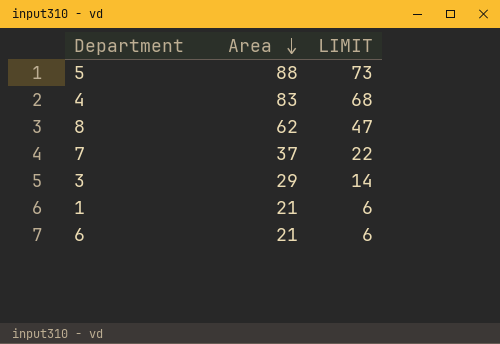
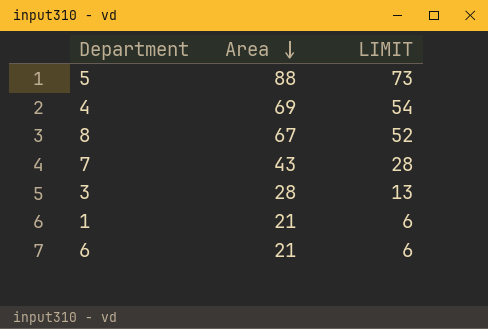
4 | Area: 83 -> 69
4 | LIMIT: 68 -> 54
8 | Area: 62 -> 67
8 | LIMIT: 47 -> 52
7 | Area: 37 -> 43
7 | LIMIT: 22 -> 28
3 | Area: 29 -> 28
3 | LIMIT: 14 -> 13

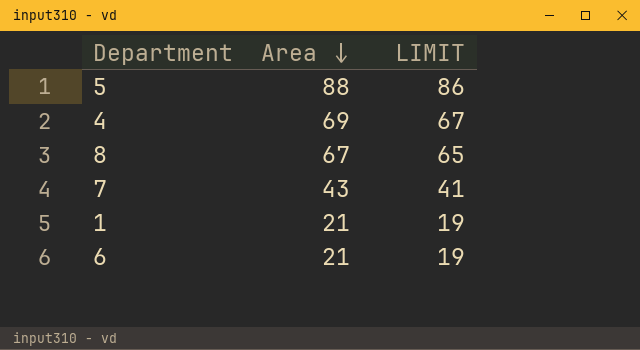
column LIMIT | formula: [Area] - 15 -> [Area] - 2
row 3: 28 | 13 -> none

